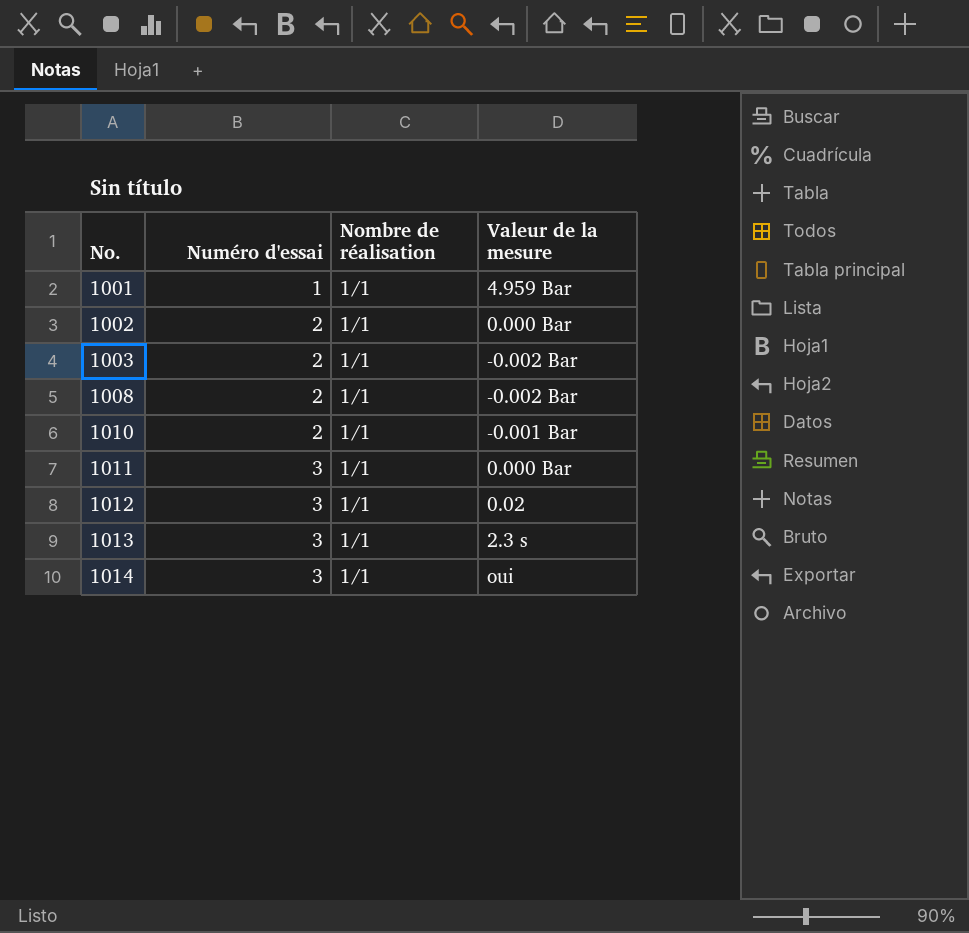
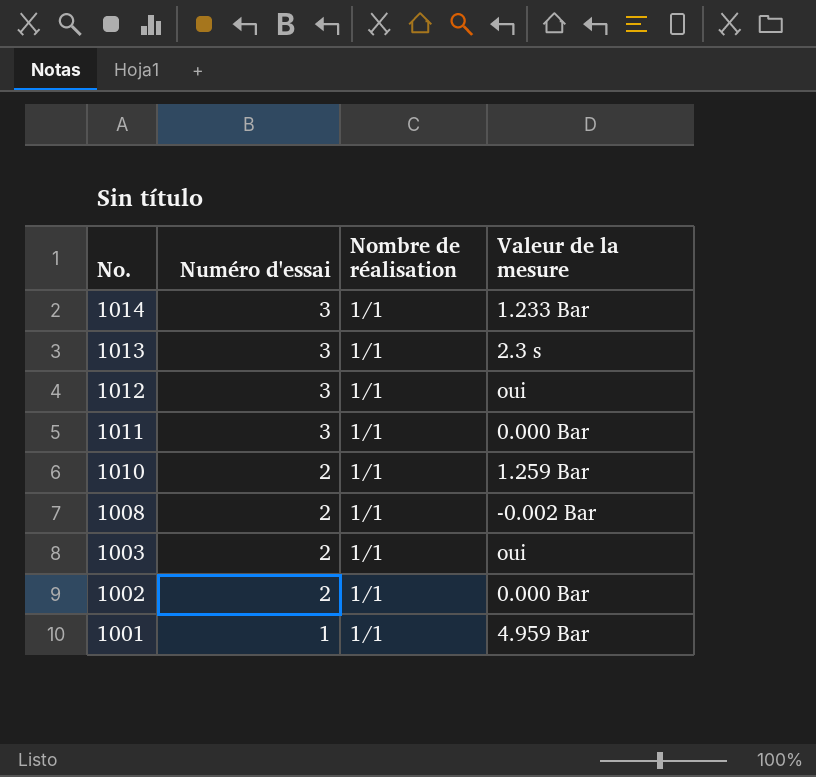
row order: No. ascending -> No. descending
1014 | Valeur de la mesure: oui -> 1.233 Bar
1012 | Valeur de la mesure: 0.02 -> oui
1010 | Valeur de la mesure: -0.001 Bar -> 1.259 Bar
1003 | Valeur de la mesure: -0.002 Bar -> oui

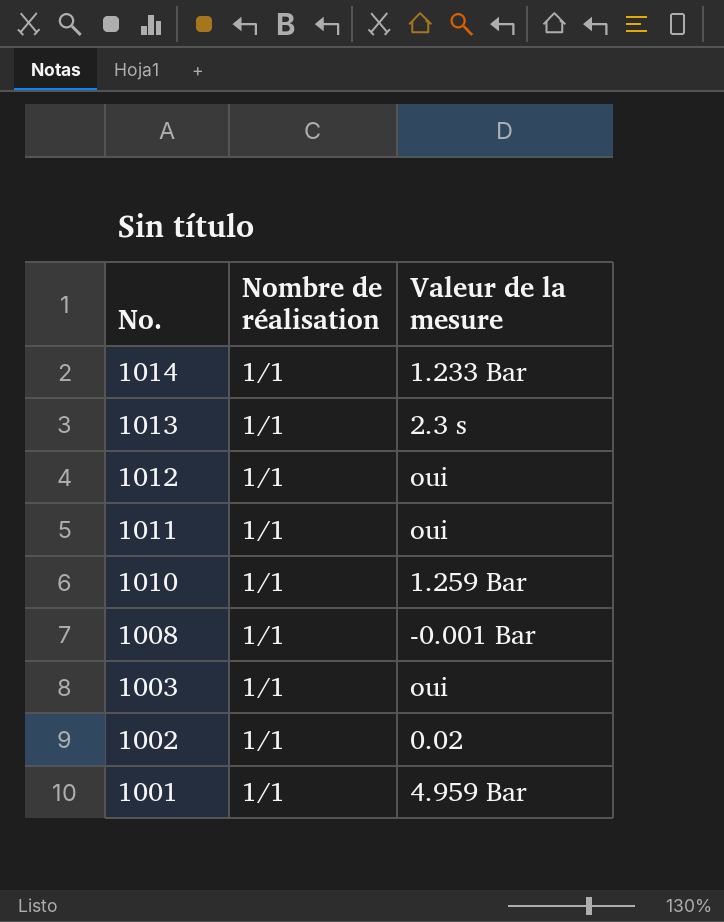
column Numéro d'essai | position: 2 -> none
1011 | Valeur de la mesure: 0.000 Bar -> oui
1008 | Valeur de la mesure: -0.002 Bar -> -0.001 Bar
1002 | Valeur de la mesure: 0.000 Bar -> 0.02

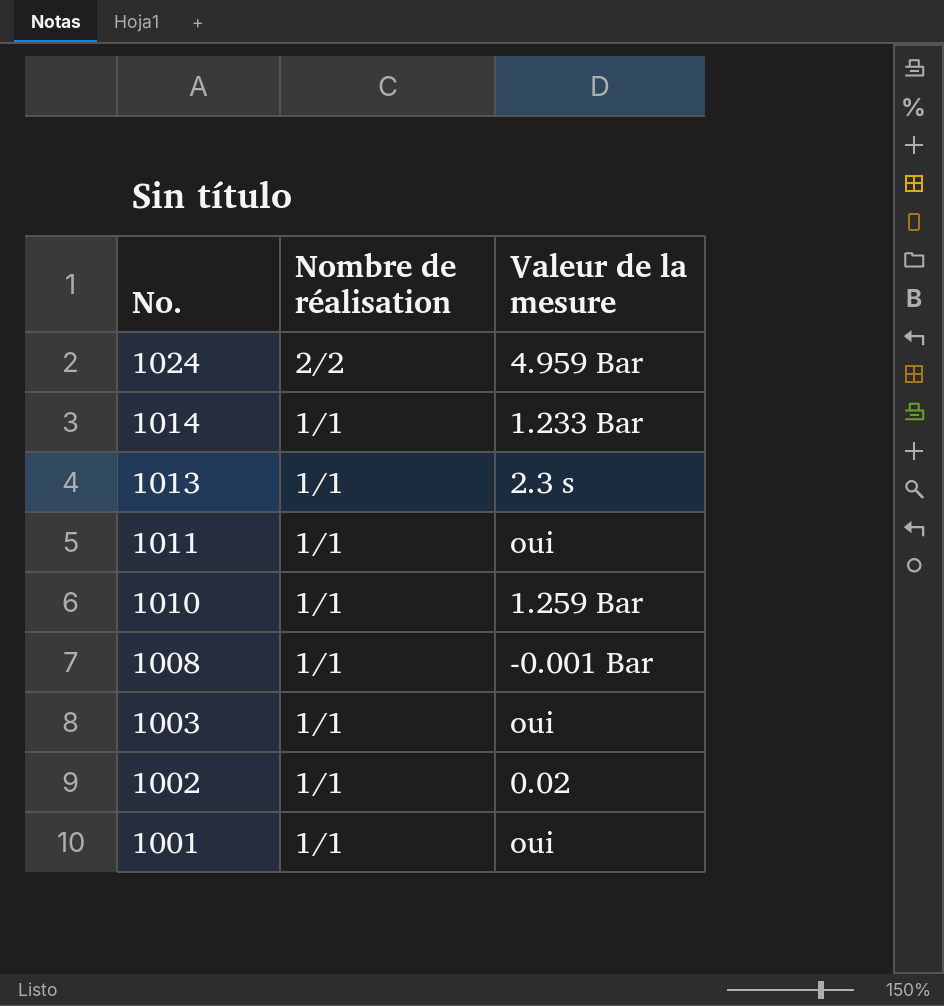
row 1012: 1/1 | oui -> none
row 1024: none -> 2/2 | 4.959 Bar
1001 | Valeur de la mesure: 4.959 Bar -> oui

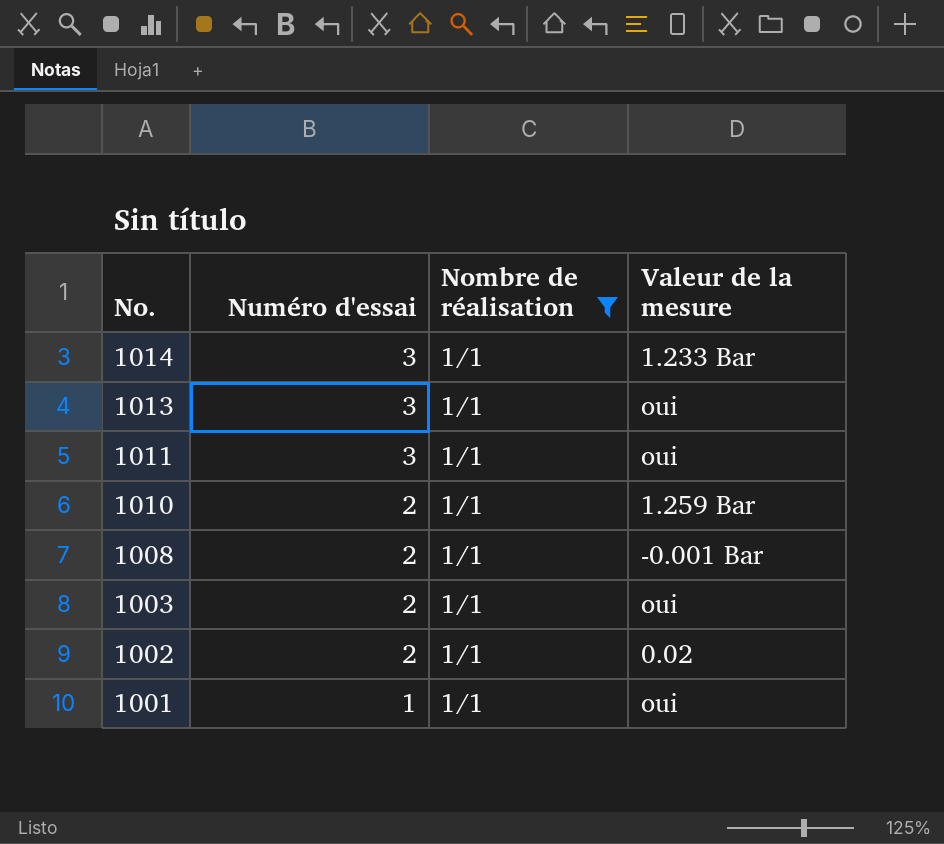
filter: none -> Nombre de réalisation = 1/1
column Numéro d'essai | position: none -> 2
1013 | Valeur de la mesure: 2.3 s -> oui

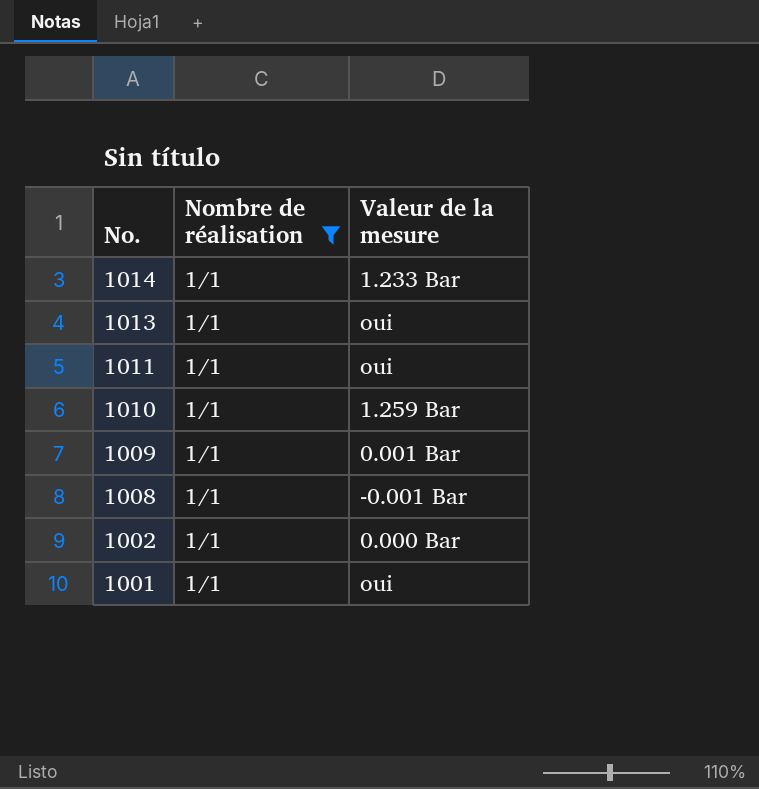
column Numéro d'essai | position: 2 -> none
row 1003: 2 | 1/1 | oui -> none
row 1009: none -> 1/1 | 0.001 Bar
1002 | Valeur de la mesure: 0.02 -> 0.000 Bar

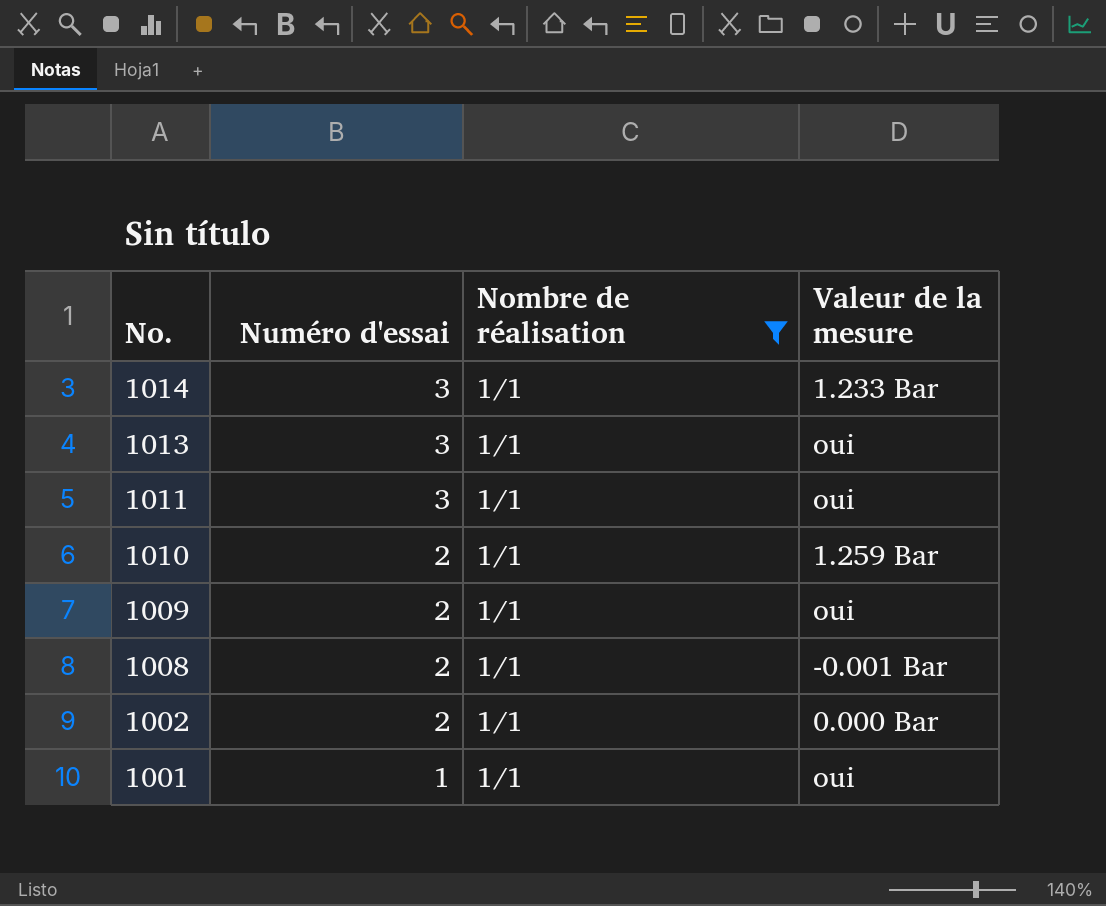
column Numéro d'essai | position: none -> 2
1009 | Valeur de la mesure: 0.001 Bar -> oui

